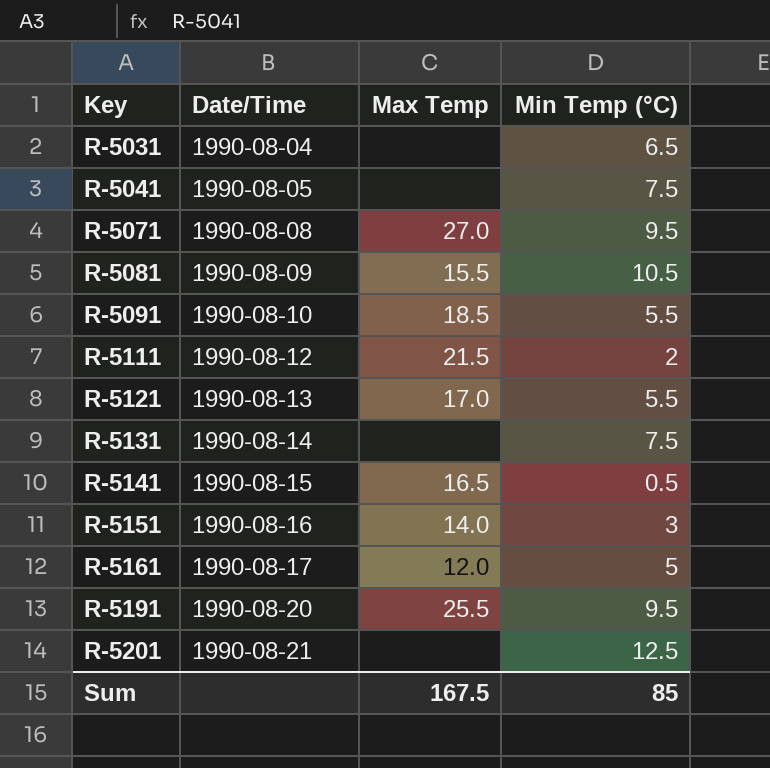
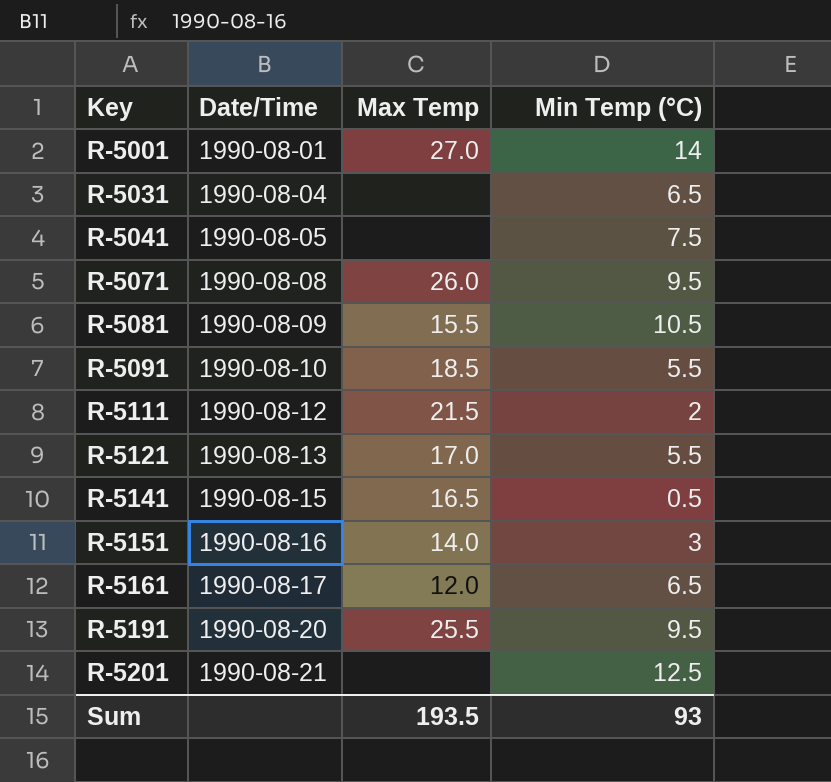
row R-5131: 1990-08-14 | none | 7.5 -> none
row R-5001: none -> 1990-08-01 | 27.0 | 14
R-5071 | Max Temp: 27.0 -> 26.0
R-5161 | Min Temp (°C): 5 -> 6.5
Sum | Max Temp: 167.5 -> 193.5
Sum | Min Temp (°C): 85 -> 93

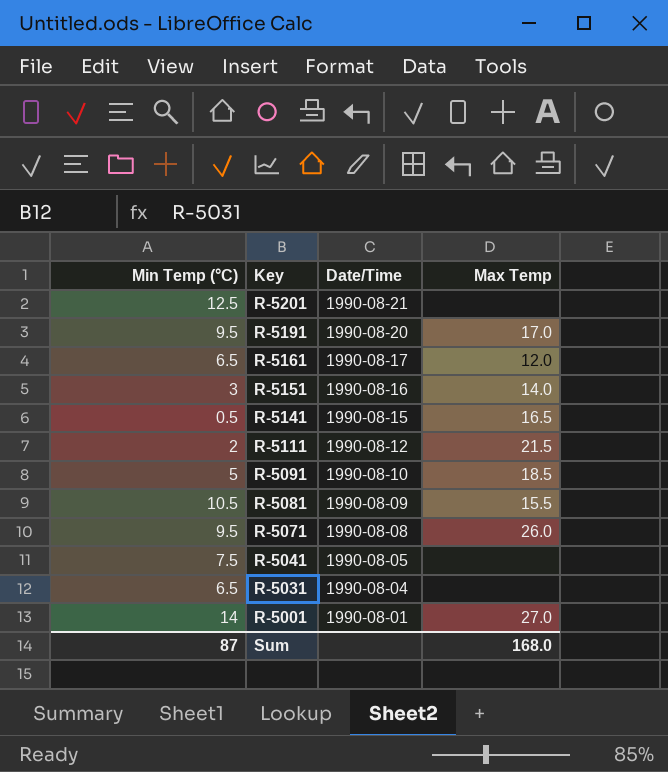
row order: Key ascending -> Key descending
column Min Temp (°C) | position: 4 -> 1
row R-5121: 1990-08-13 | 17.0 | 5.5 -> none
R-5191 | Max Temp: 25.5 -> 17.0
R-5091 | Min Temp (°C): 5.5 -> 5
Sum | Min Temp (°C): 93 -> 87
Sum | Max Temp: 193.5 -> 168.0

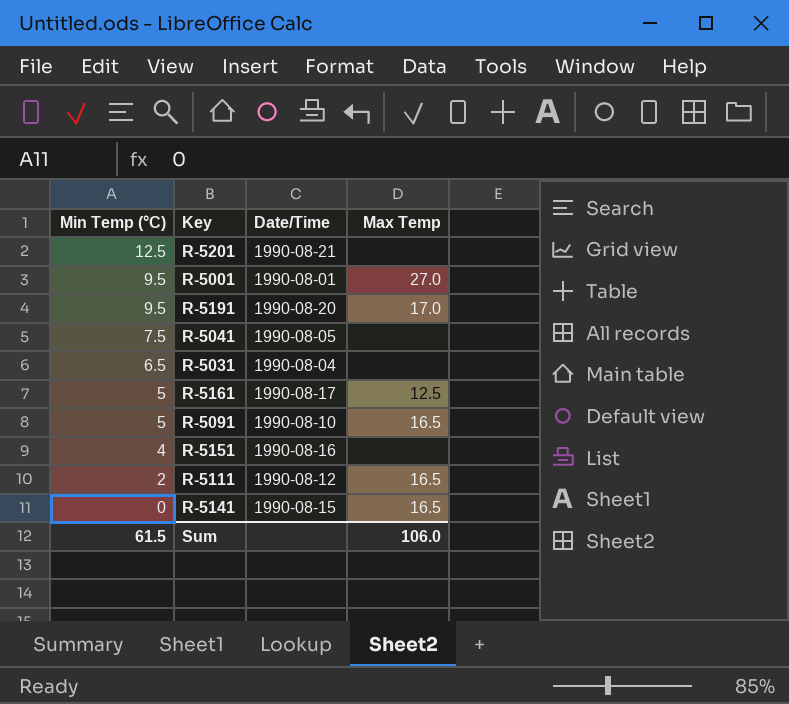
row order: Key descending -> Min Temp (°C) descending
row R-5081: 10.5 | 1990-08-09 | 15.5 -> none
row R-5071: 9.5 | 1990-08-08 | 26.0 -> none
R-5001 | Min Temp (°C): 14 -> 9.5
R-5161 | Min Temp (°C): 6.5 -> 5
R-5161 | Max Temp: 12.0 -> 12.5
R-5091 | Max Temp: 18.5 -> 16.5
R-5151 | Min Temp (°C): 3 -> 4
R-5151 | Max Temp: 14.0 -> none
R-5111 | Max Temp: 21.5 -> 16.5
R-5141 | Min Temp (°C): 0.5 -> 0
Sum | Min Temp (°C): 87 -> 61.5
Sum | Max Temp: 168.0 -> 106.0

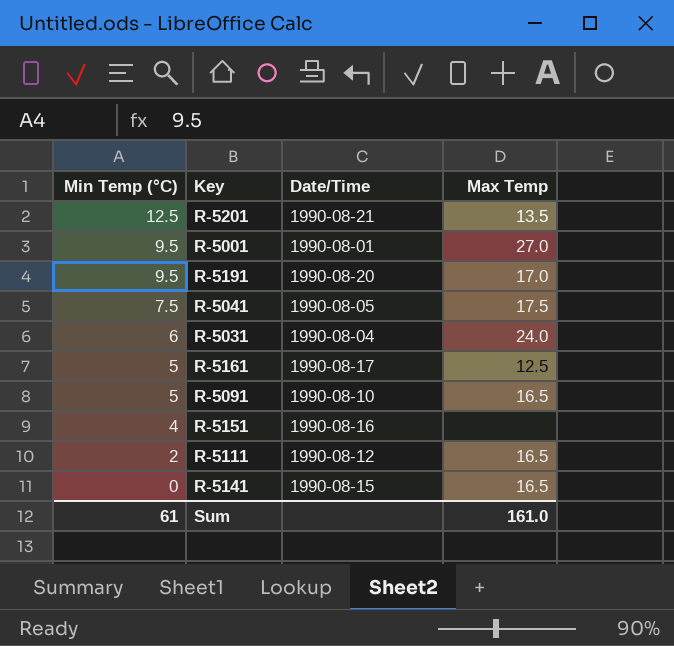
R-5201 | Max Temp: none -> 13.5
R-5041 | Max Temp: none -> 17.5
R-5031 | Min Temp (°C): 6.5 -> 6
R-5031 | Max Temp: none -> 24.0
Sum | Min Temp (°C): 61.5 -> 61
Sum | Max Temp: 106.0 -> 161.0

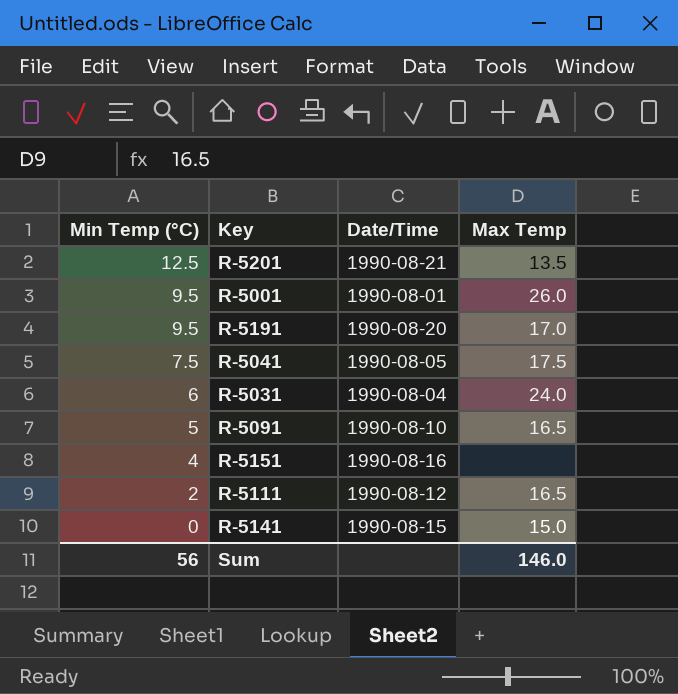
row R-5161: 5 | 1990-08-17 | 12.5 -> none
R-5001 | Max Temp: 27.0 -> 26.0
R-5141 | Max Temp: 16.5 -> 15.0
Sum | Min Temp (°C): 61 -> 56
Sum | Max Temp: 161.0 -> 146.0

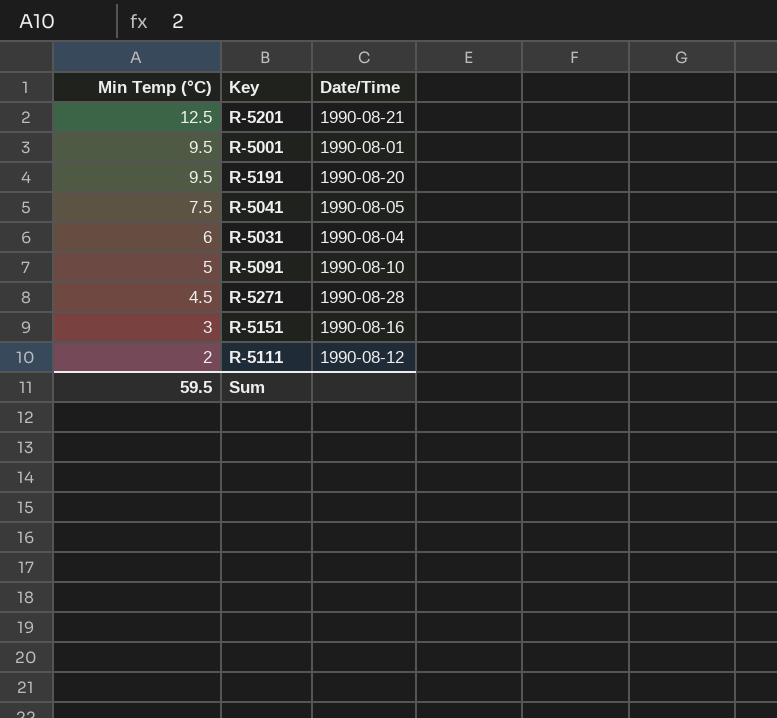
column Max Temp | position: 4 -> none
row R-5141: 0 | 1990-08-15 | 15.0 -> none
row R-5271: none -> 4.5 | 1990-08-28
R-5151 | Min Temp (°C): 4 -> 3
Sum | Min Temp (°C): 56 -> 59.5

